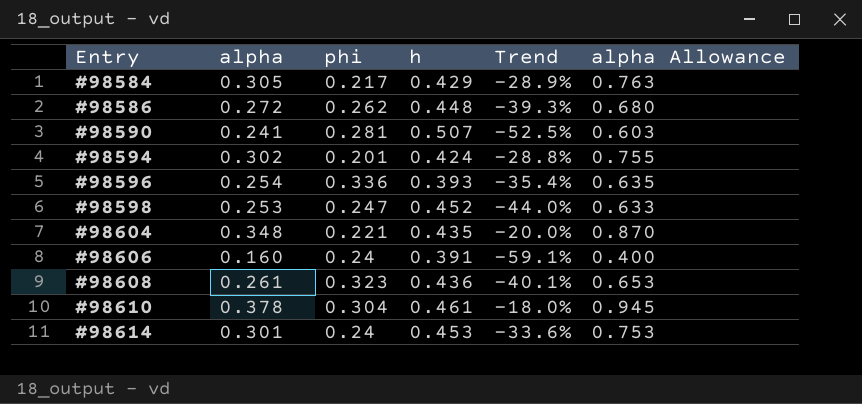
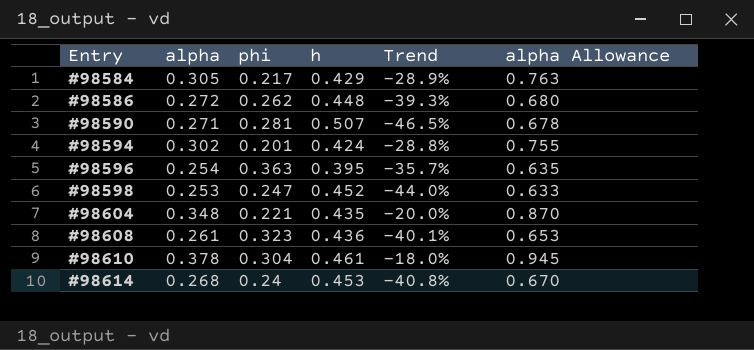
row #98606: 0.160 | 0.24 | 0.391 | -59.1% | 0.400 -> none
#98590 | alpha: 0.241 -> 0.271
#98590 | Trend: -52.5% -> -46.5%
#98590 | alpha Allowance: 0.603 -> 0.678
#98596 | phi: 0.336 -> 0.363
#98596 | h: 0.393 -> 0.395
#98596 | Trend: -35.4% -> -35.7%
#98614 | alpha: 0.301 -> 0.268
#98614 | Trend: -33.6% -> -40.8%
#98614 | alpha Allowance: 0.753 -> 0.670

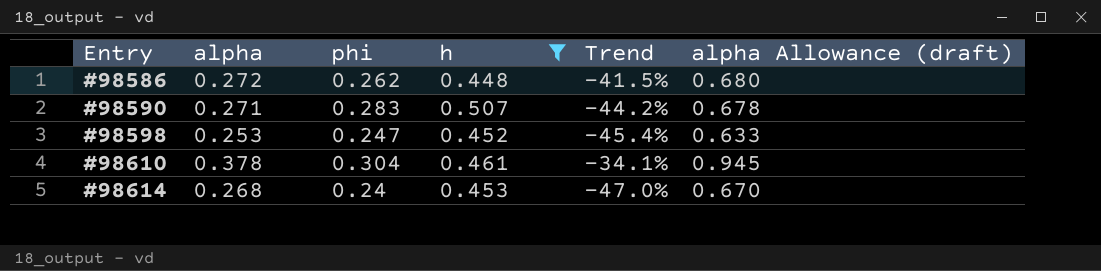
filter: none -> h >= 0.448
column Trend | formula: ([alpha] - [h]) / [h] -> ([phi] - [h]) / [h]
column name: alpha Allowance -> alpha Allowance (draft)
#98590 | phi: 0.281 -> 0.283

